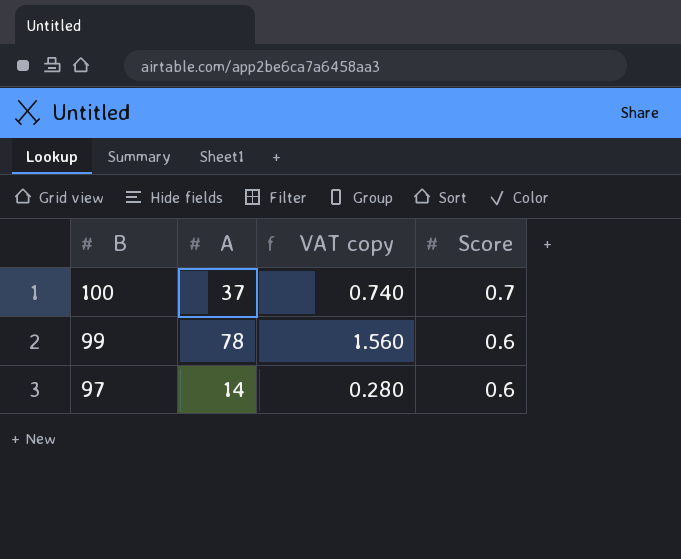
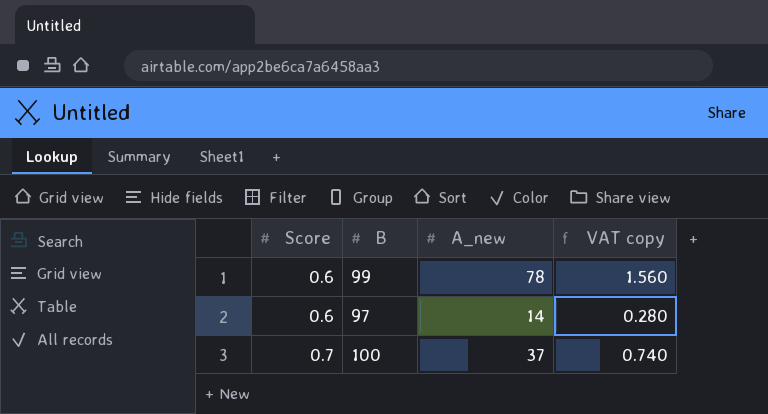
row order: B descending -> Score ascending
column Score | position: 4 -> 1
column name: A -> A_new

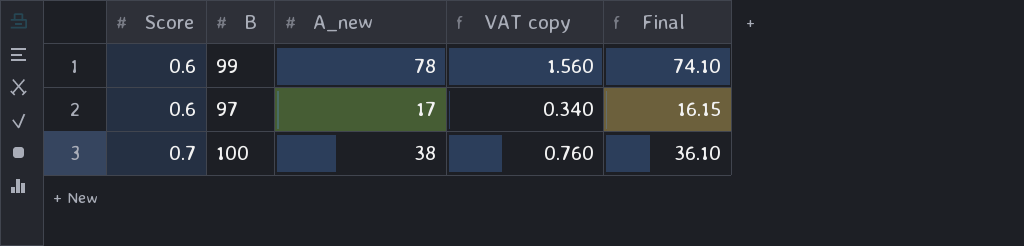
column Final | formula: none -> [A_new] * 0.95
97 | A_new: 14 -> 17
97 | VAT copy: 0.280 -> 0.340
100 | A_new: 37 -> 38
100 | VAT copy: 0.740 -> 0.760

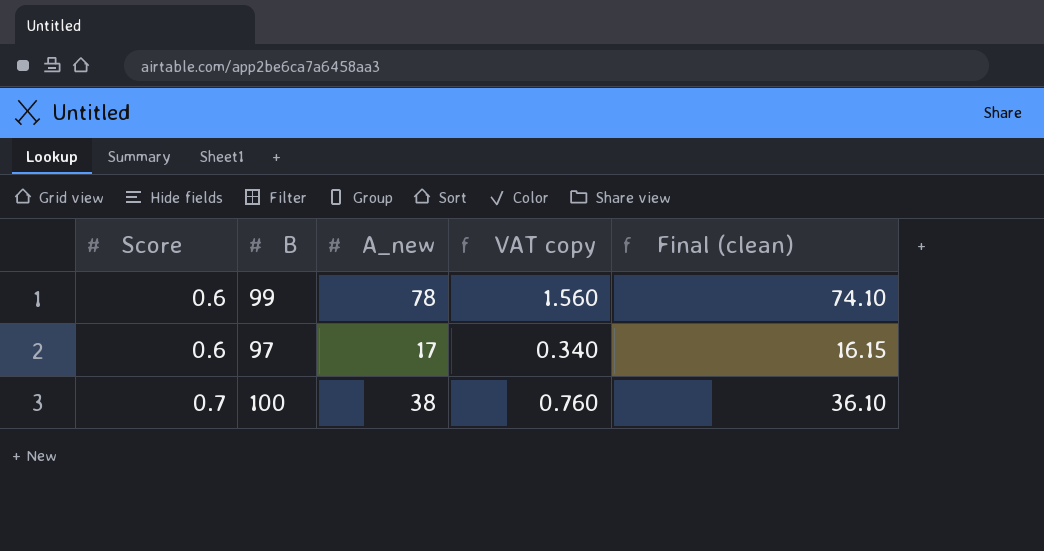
column name: Final -> Final (clean)

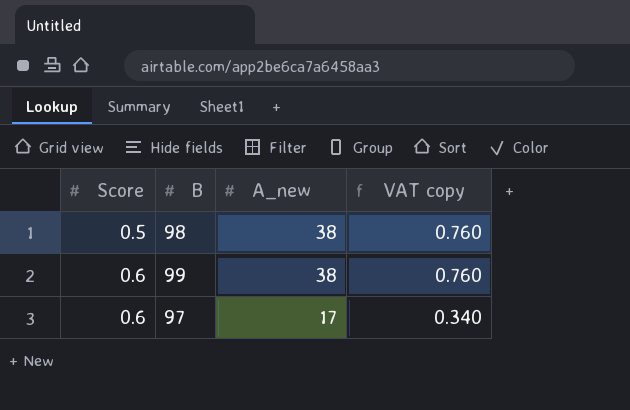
column Final (clean) | formula: [A_new] * 0.95 -> none
row 100: 0.7 | 38 | 0.760 | 36.10 -> none
row 98: none -> 0.5 | 38 | 0.760
99 | A_new: 78 -> 38
99 | VAT copy: 1.560 -> 0.760

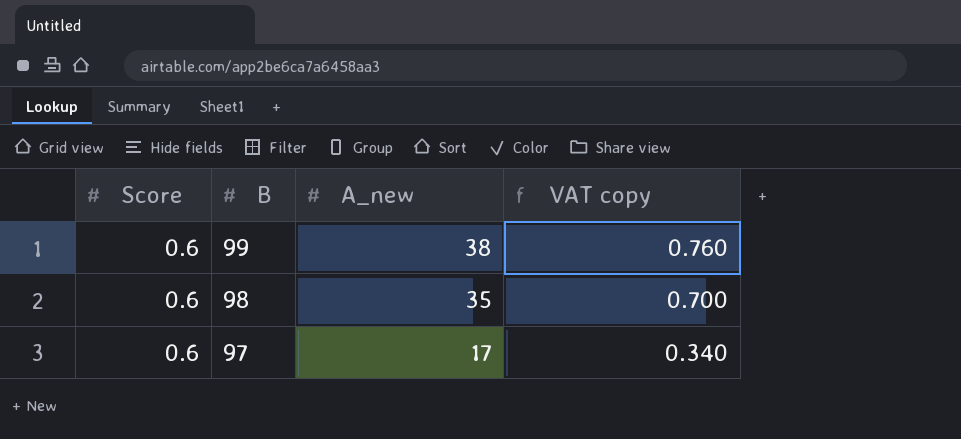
row order: Score ascending -> B descending
98 | Score: 0.5 -> 0.6
98 | A_new: 38 -> 35
98 | VAT copy: 0.760 -> 0.700

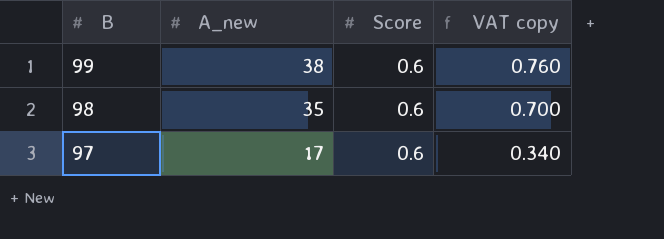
column Score | position: 1 -> 3

